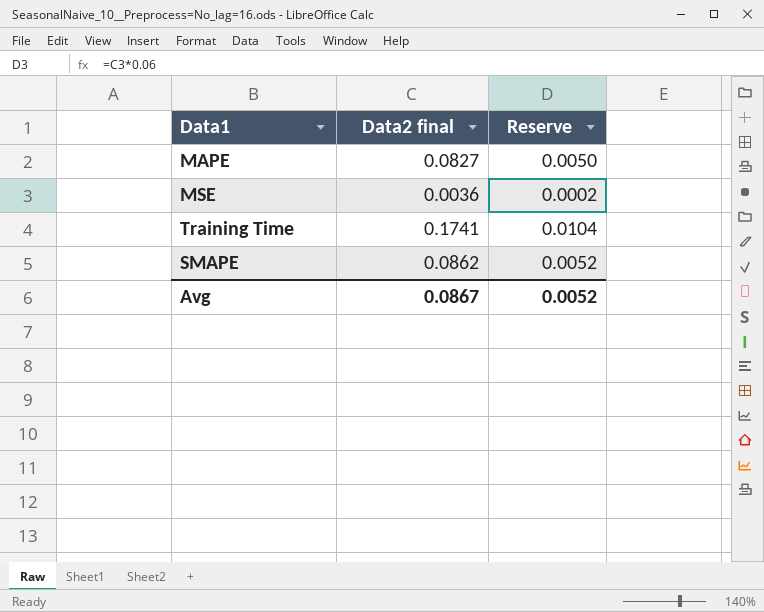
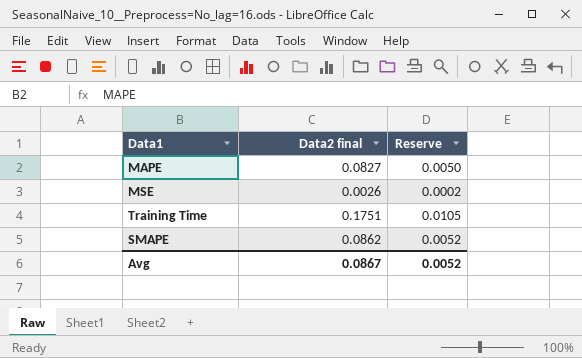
MSE | Data2 final: 0.0036 -> 0.0026
Training Time | Data2 final: 0.1741 -> 0.1751
Training Time | Reserve: 0.0104 -> 0.0105

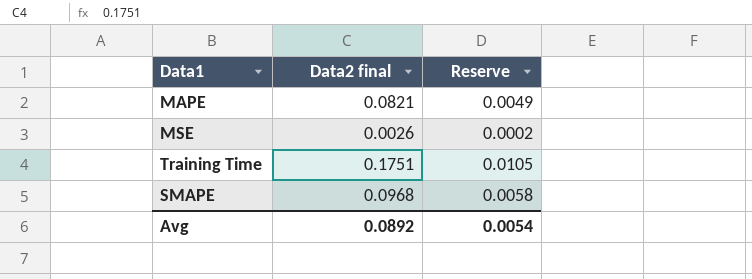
MAPE | Data2 final: 0.0827 -> 0.0821
MAPE | Reserve: 0.0050 -> 0.0049
SMAPE | Data2 final: 0.0862 -> 0.0968
SMAPE | Reserve: 0.0052 -> 0.0058
Avg | Data2 final: 0.0867 -> 0.0892
Avg | Reserve: 0.0052 -> 0.0054

